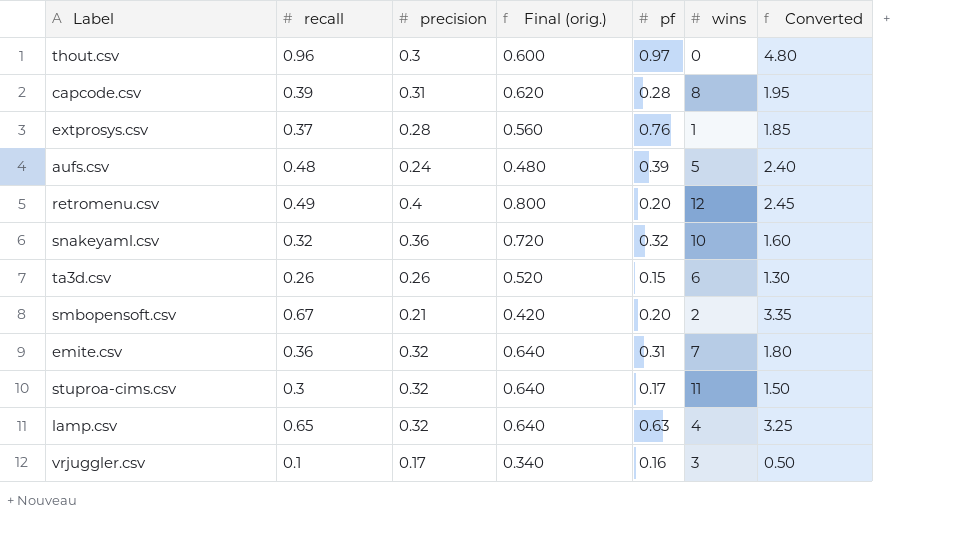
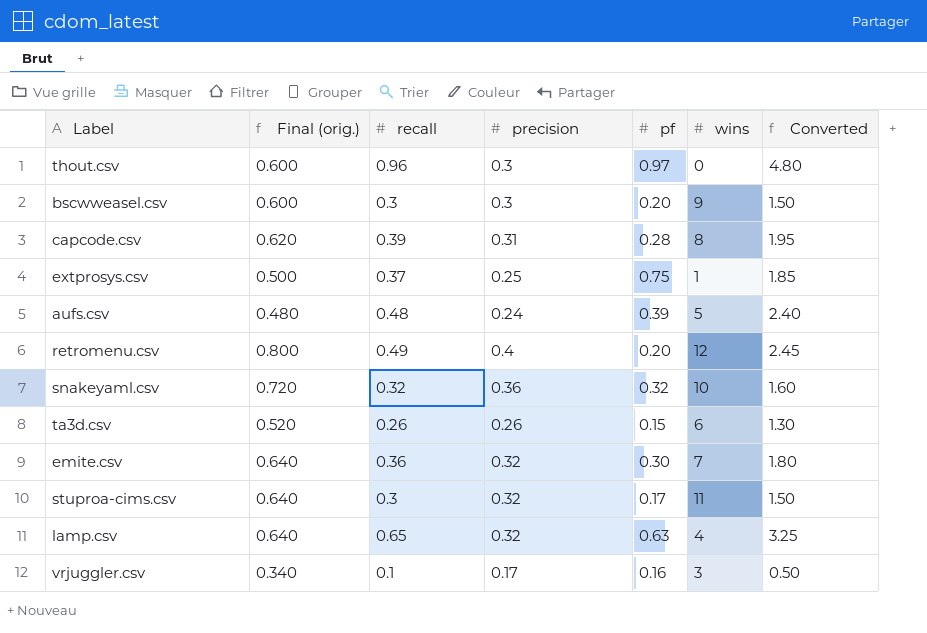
column Final (orig.) | position: 4 -> 2
row smbopensoft.csv: 0.67 | 0.21 | 0.420 | 0.20 | 2 | 3.35 -> none
row bscwweasel.csv: none -> 0.600 | 0.3 | 0.3 | 0.20 | 9 | 1.50
extprosys.csv | Final (orig.): 0.560 -> 0.500
extprosys.csv | precision: 0.28 -> 0.25
extprosys.csv | pf: 0.76 -> 0.75
emite.csv | pf: 0.31 -> 0.30

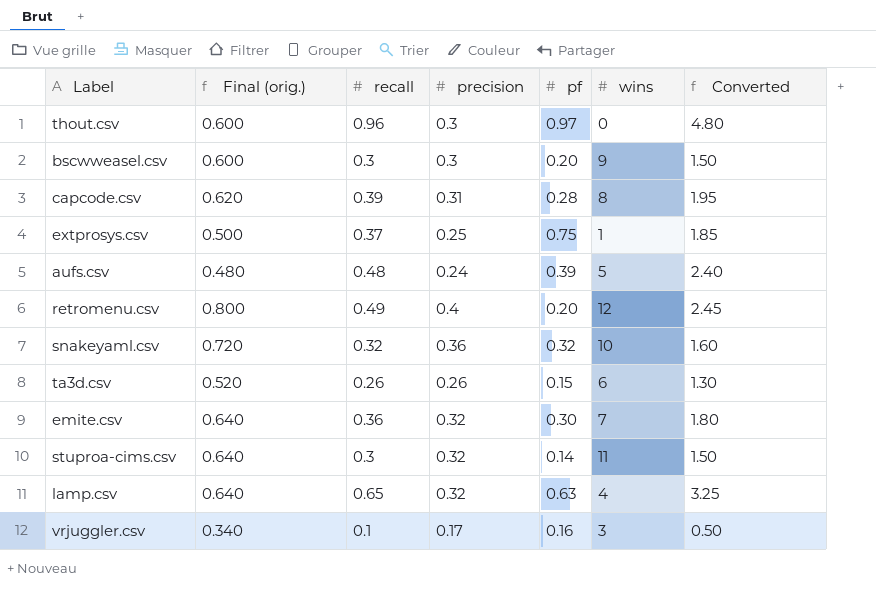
stuproa-cims.csv | pf: 0.17 -> 0.14

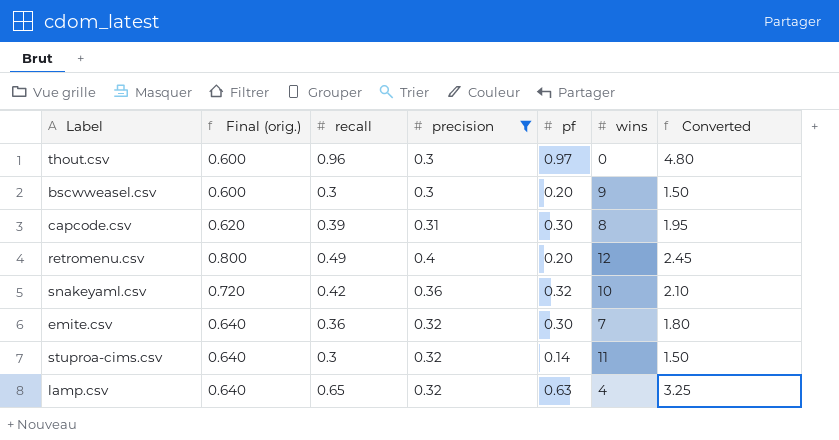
filter: none -> precision >= 0.3
capcode.csv | pf: 0.28 -> 0.30
snakeyaml.csv | recall: 0.32 -> 0.42
snakeyaml.csv | Converted: 1.60 -> 2.10

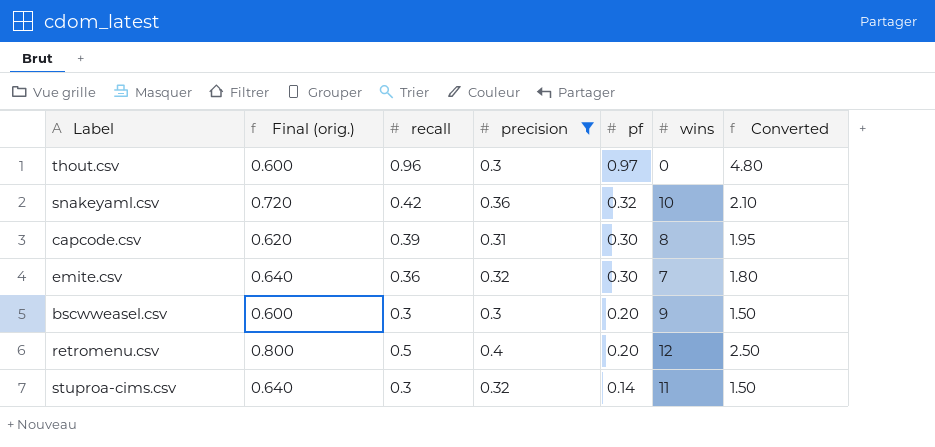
row order: none -> pf descending
row lamp.csv: 0.640 | 0.65 | 0.32 | 0.63 | 4 | 3.25 -> none
retromenu.csv | recall: 0.49 -> 0.5
retromenu.csv | Converted: 2.45 -> 2.50

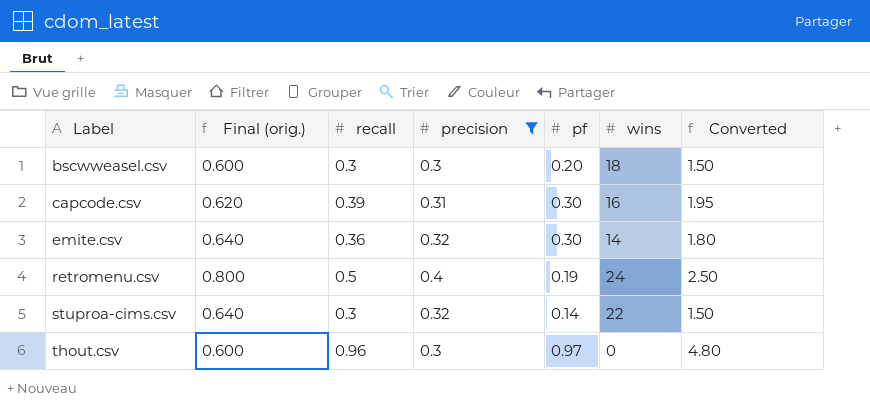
row order: pf descending -> Label ascending
row snakeyaml.csv: 0.720 | 0.42 | 0.36 | 0.32 | 10 | 2.10 -> none
bscwweasel.csv | wins: 9 -> 18
capcode.csv | wins: 8 -> 16
emite.csv | wins: 7 -> 14
retromenu.csv | pf: 0.20 -> 0.19
retromenu.csv | wins: 12 -> 24
stuproa-cims.csv | wins: 11 -> 22

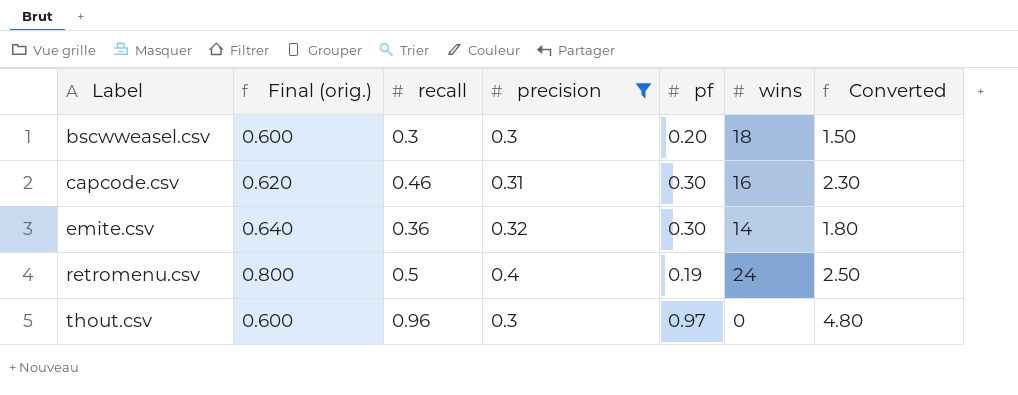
row stuproa-cims.csv: 0.640 | 0.3 | 0.32 | 0.14 | 22 | 1.50 -> none
capcode.csv | recall: 0.39 -> 0.46
capcode.csv | Converted: 1.95 -> 2.30

